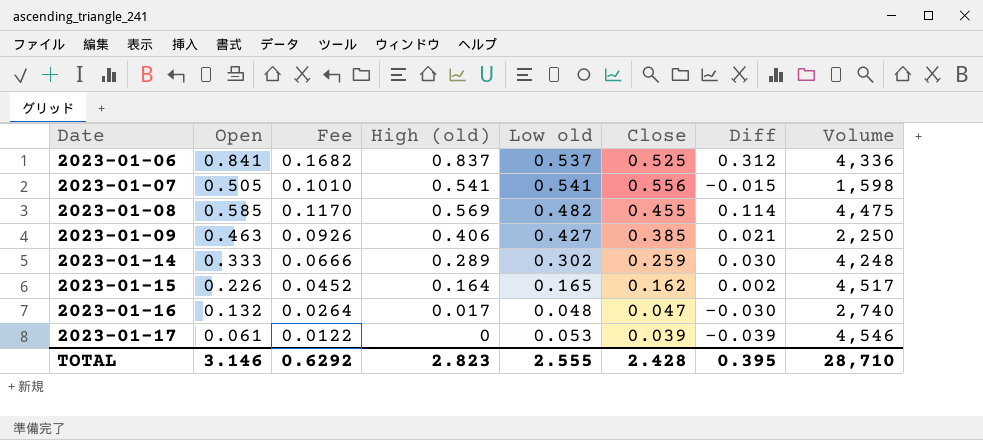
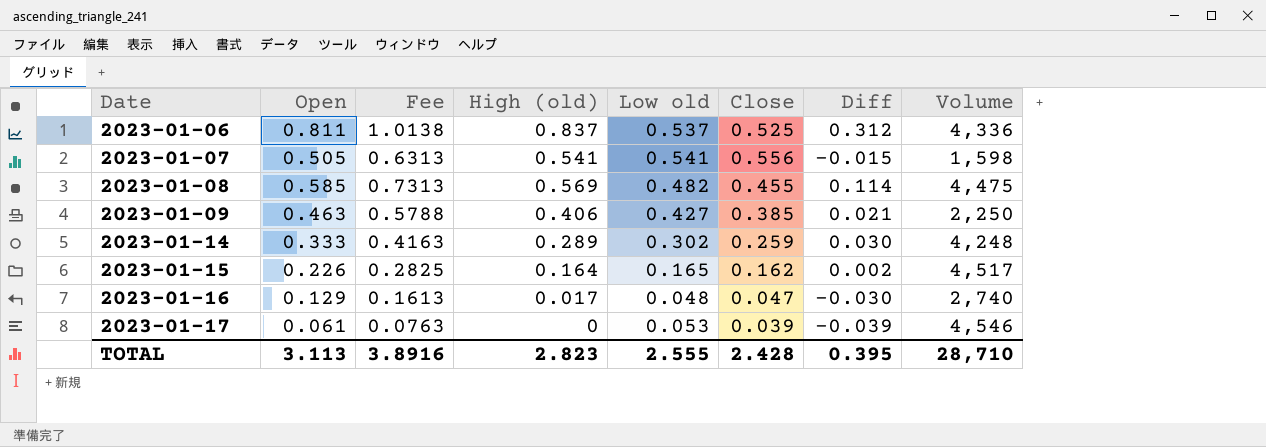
column Fee | formula: [Open] * 0.2 -> [Open] * 1.25
2023-01-06 | Open: 0.841 -> 0.811
2023-01-16 | Open: 0.132 -> 0.129
TOTAL | Open: 3.146 -> 3.113
TOTAL | Fee: 0.6292 -> 3.8916

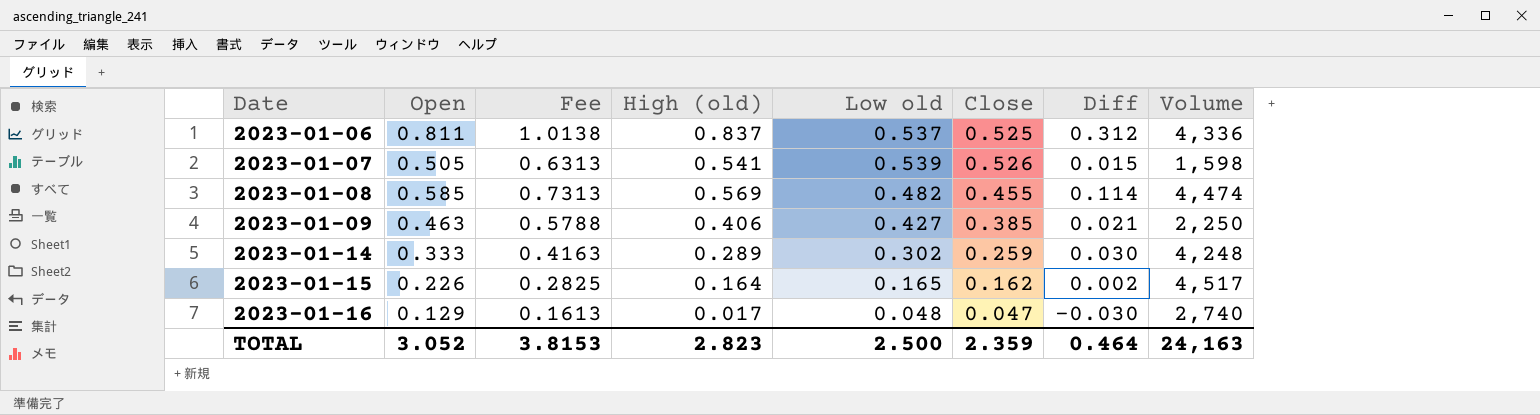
row 2023-01-17: 0.061 | 0.0763 | 0 | 0.053 | 0.039 | -0.039 | 4,546 -> none
2023-01-07 | Low old: 0.541 -> 0.539
2023-01-07 | Close: 0.556 -> 0.526
2023-01-07 | Diff: -0.015 -> 0.015
2023-01-08 | Volume: 4,475 -> 4,474
TOTAL | Open: 3.113 -> 3.052
TOTAL | Fee: 3.8916 -> 3.8153
TOTAL | Low old: 2.555 -> 2.500
TOTAL | Close: 2.428 -> 2.359
TOTAL | Diff: 0.395 -> 0.464
TOTAL | Volume: 28,710 -> 24,163

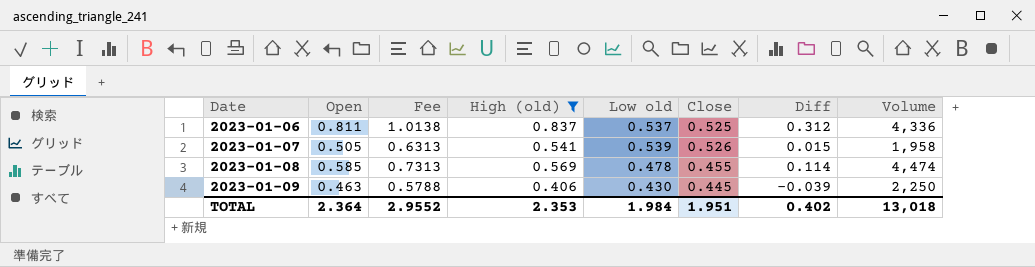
filter: none -> High (old) >= 0.406
2023-01-07 | Volume: 1,598 -> 1,958
2023-01-08 | Low old: 0.482 -> 0.478
2023-01-09 | Low old: 0.427 -> 0.430
2023-01-09 | Close: 0.385 -> 0.445
2023-01-09 | Diff: 0.021 -> -0.039
TOTAL | Open: 3.052 -> 2.364
TOTAL | Fee: 3.8153 -> 2.9552
TOTAL | High (old): 2.823 -> 2.353
TOTAL | Low old: 2.500 -> 1.984
TOTAL | Close: 2.359 -> 1.951
TOTAL | Diff: 0.464 -> 0.402
TOTAL | Volume: 24,163 -> 13,018

